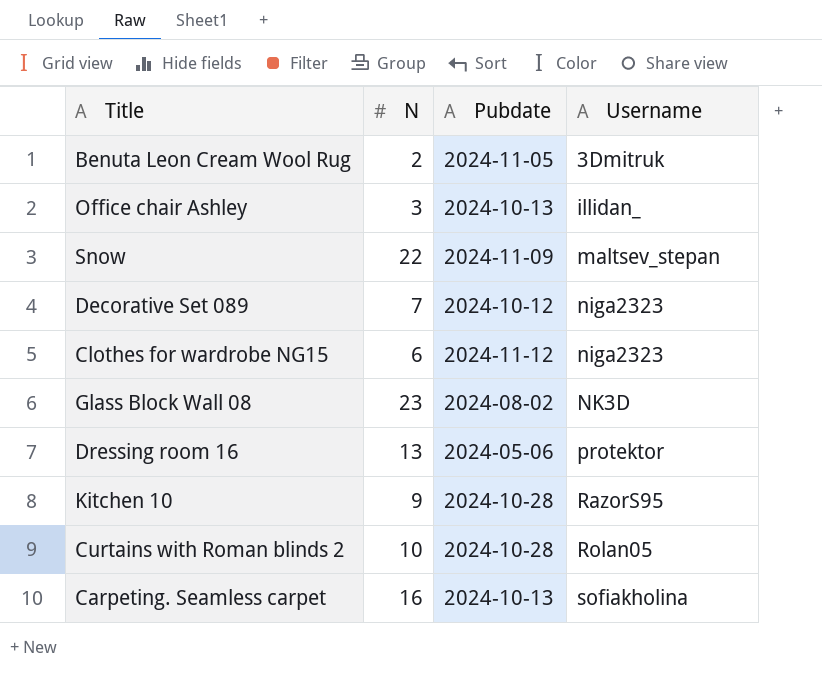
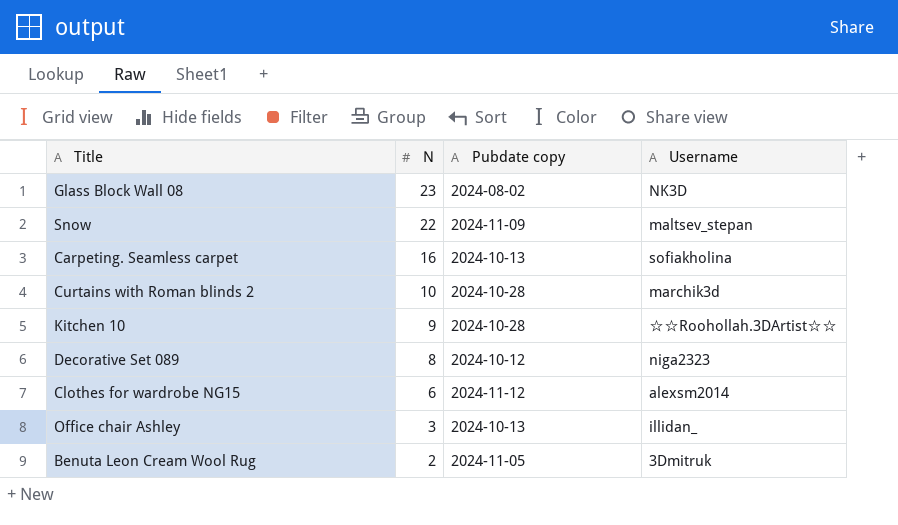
row order: Username ascending -> N descending
column name: Pubdate -> Pubdate copy
row Dressing room 16: 13 | 2024-05-06 | protektor -> none
Curtains with Roman blinds 2 | Username: Rolan05 -> marchik3d
Kitchen 10 | Username: RazorS95 -> ☆☆Roohollah.3DArtist☆☆
Decorative Set 089 | N: 7 -> 8
Clothes for wardrobe NG15 | Username: niga2323 -> alexsm2014

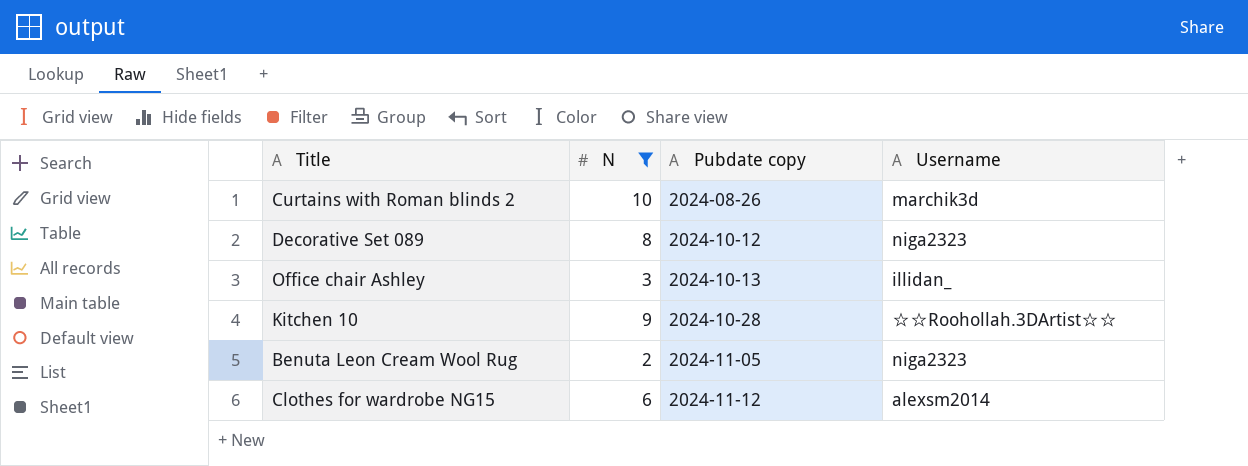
filter: none -> N <= 10
row order: N descending -> Pubdate copy ascending
Curtains with Roman blinds 2 | Pubdate copy: 2024-10-28 -> 2024-08-26
Benuta Leon Cream Wool Rug | Username: 3Dmitruk -> niga2323

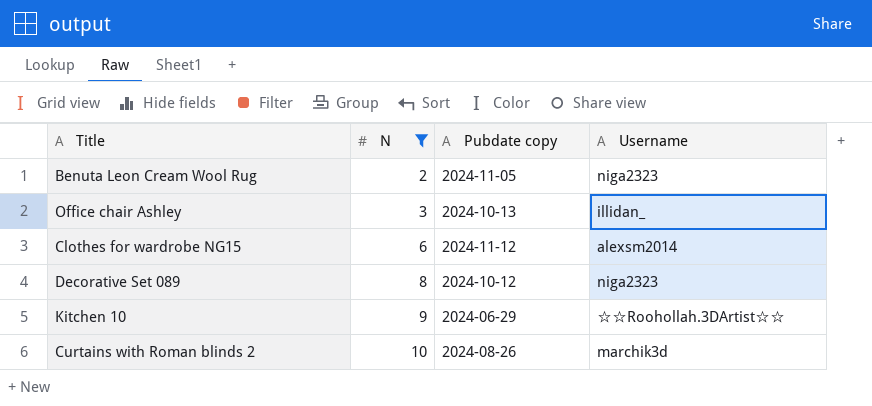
row order: Pubdate copy ascending -> N ascending
Kitchen 10 | Pubdate copy: 2024-10-28 -> 2024-06-29

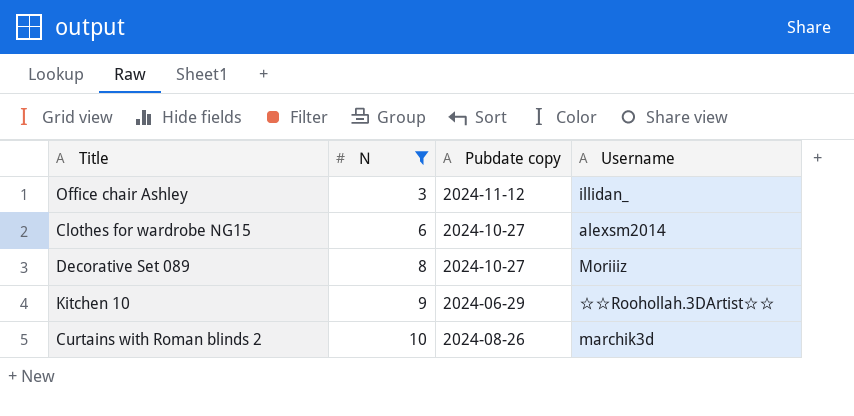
row Benuta Leon Cream Wool Rug: 2 | 2024-11-05 | niga2323 -> none
Office chair Ashley | Pubdate copy: 2024-10-13 -> 2024-11-12
Clothes for wardrobe NG15 | Pubdate copy: 2024-11-12 -> 2024-10-27
Decorative Set 089 | Pubdate copy: 2024-10-12 -> 2024-10-27
Decorative Set 089 | Username: niga2323 -> Moriiiz

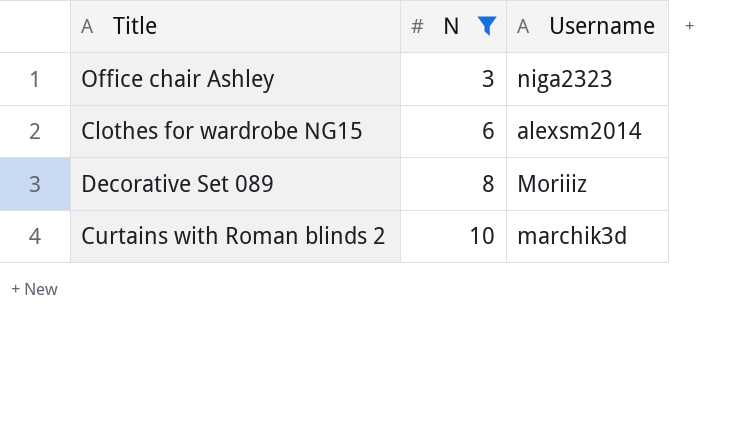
column Pubdate copy | position: 3 -> none
row Kitchen 10: 9 | 2024-06-29 | ☆☆Roohollah.3DArtist☆☆ -> none
Office chair Ashley | Username: illidan_ -> niga2323

